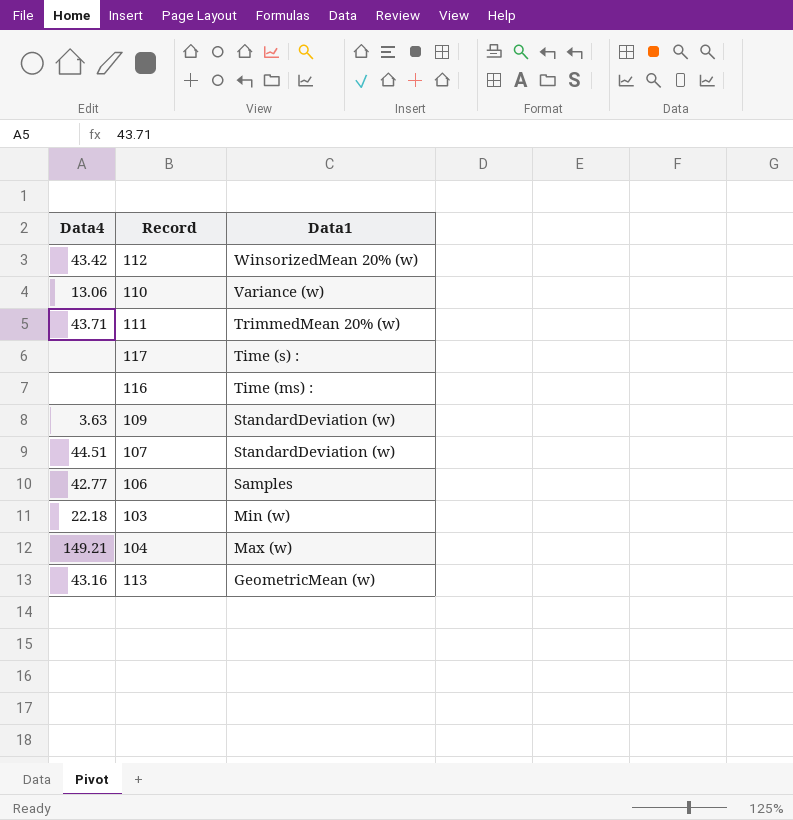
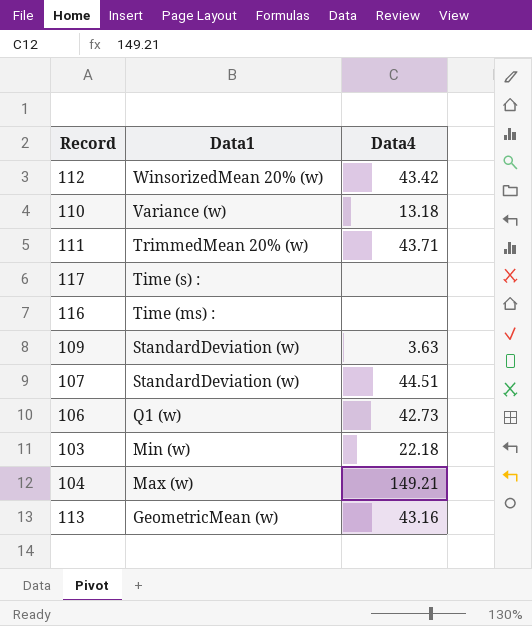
column Data4 | position: 1 -> 3
110 | Data4: 13.06 -> 13.18
106 | Data1: Samples -> Q1 (w)
106 | Data4: 42.77 -> 42.73

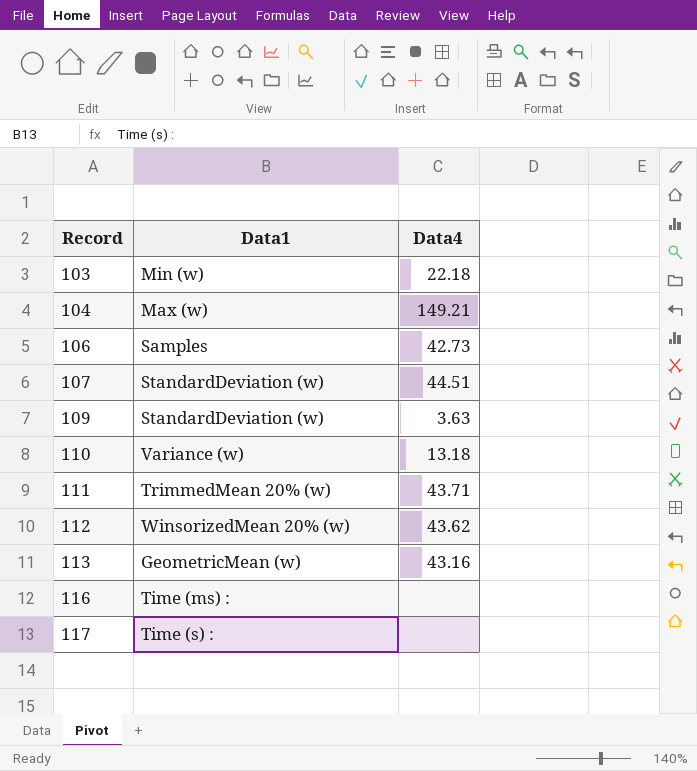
row order: Data1 descending -> Record ascending
106 | Data1: Q1 (w) -> Samples
112 | Data4: 43.42 -> 43.62

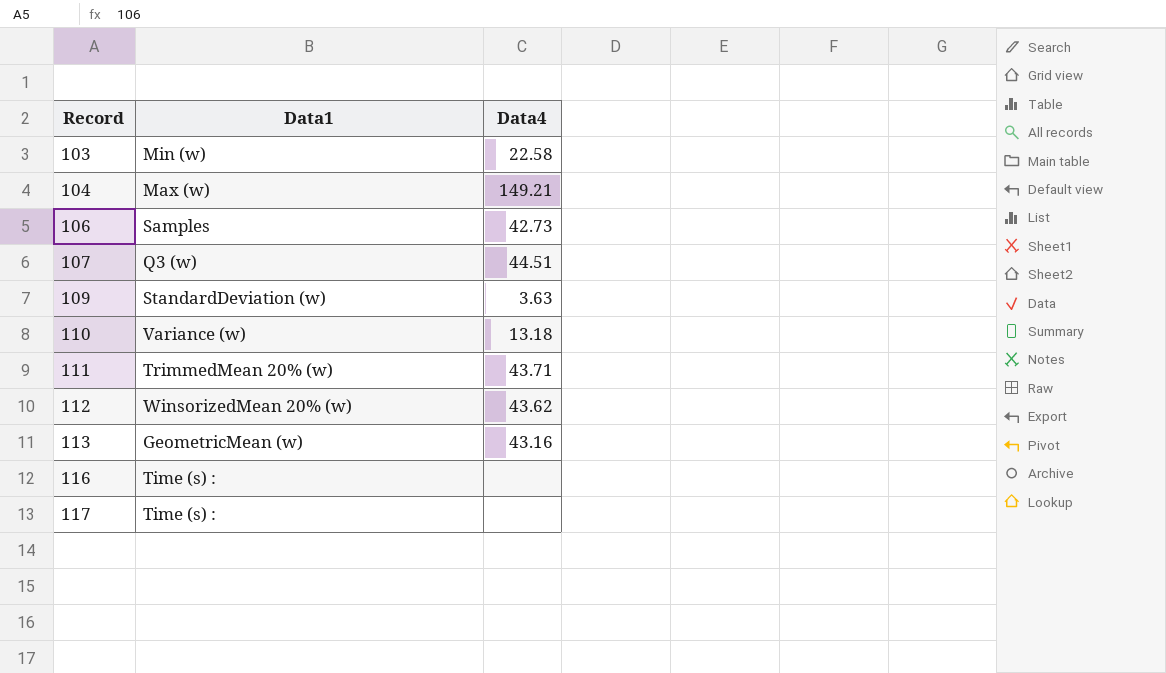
103 | Data4: 22.18 -> 22.58
107 | Data1: StandardDeviation (w) -> Q3 (w)
116 | Data1: Time (ms) : -> Time (s) :

